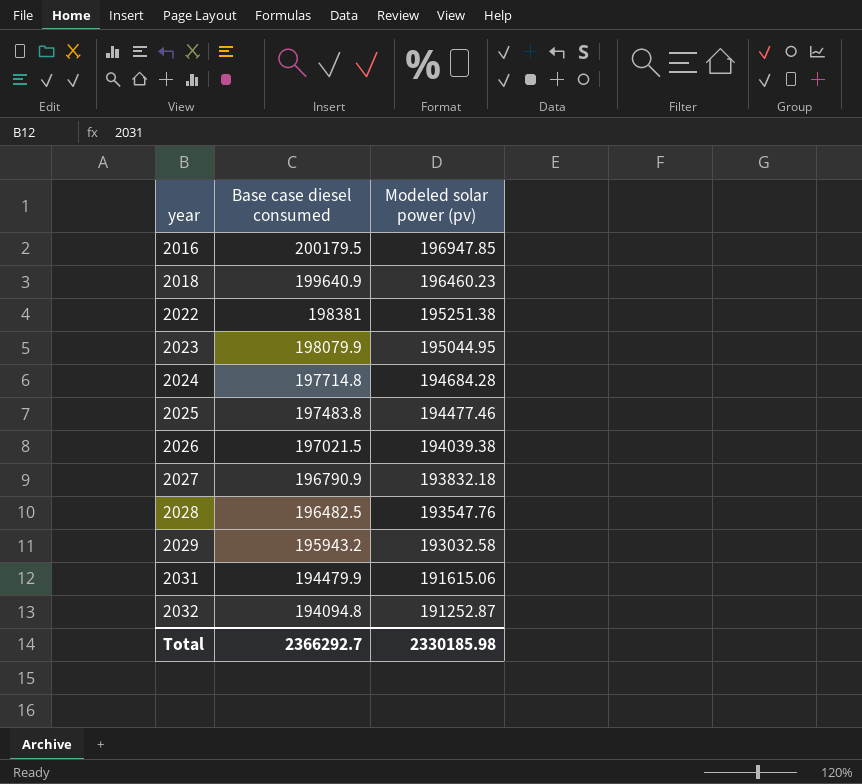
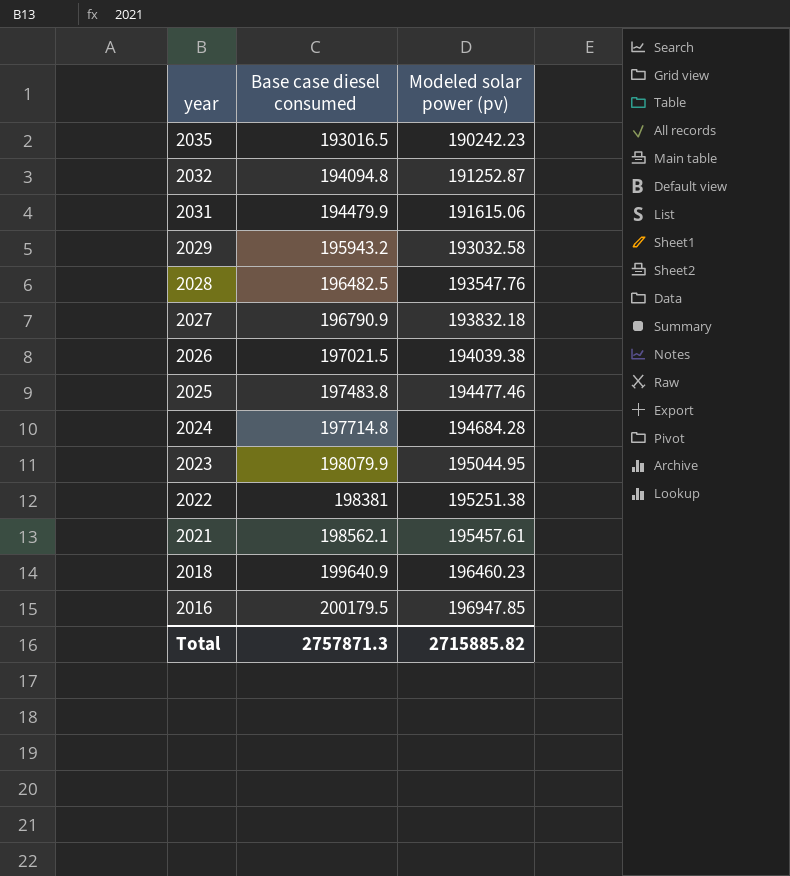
row order: year ascending -> year descending
row 2035: none -> 193016.5 | 190242.23
row 2021: none -> 198562.1 | 195457.61
Total | Base case diesel consumed: 2366292.7 -> 2757871.3
Total | Modeled solar power (pv): 2330185.98 -> 2715885.82

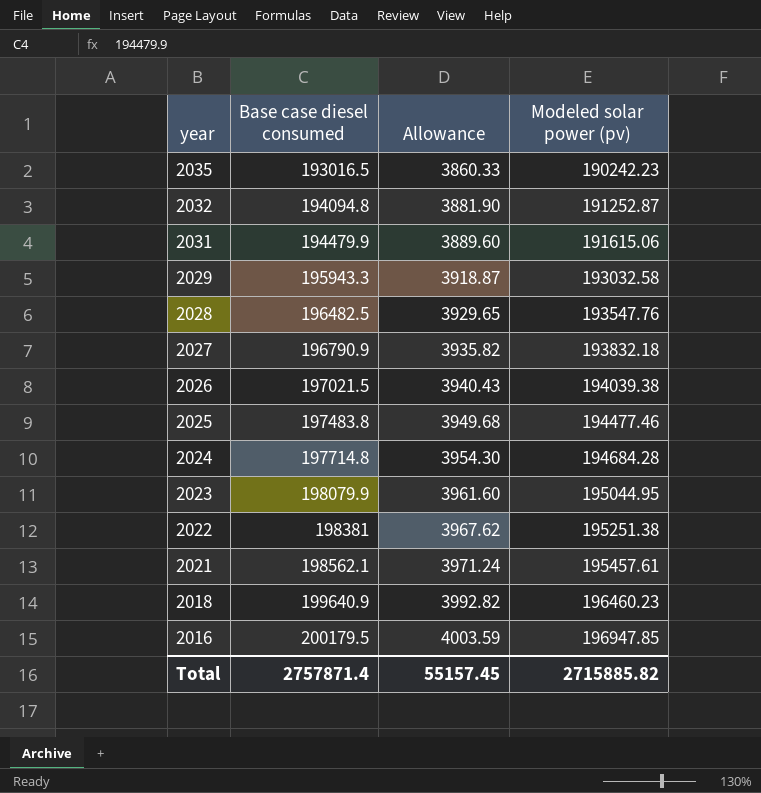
column Allowance | formula: none -> [Base case diesel consumed] * 0.02
2029 | Base case diesel consumed: 195943.2 -> 195943.3
Total | Base case diesel consumed: 2757871.3 -> 2757871.4

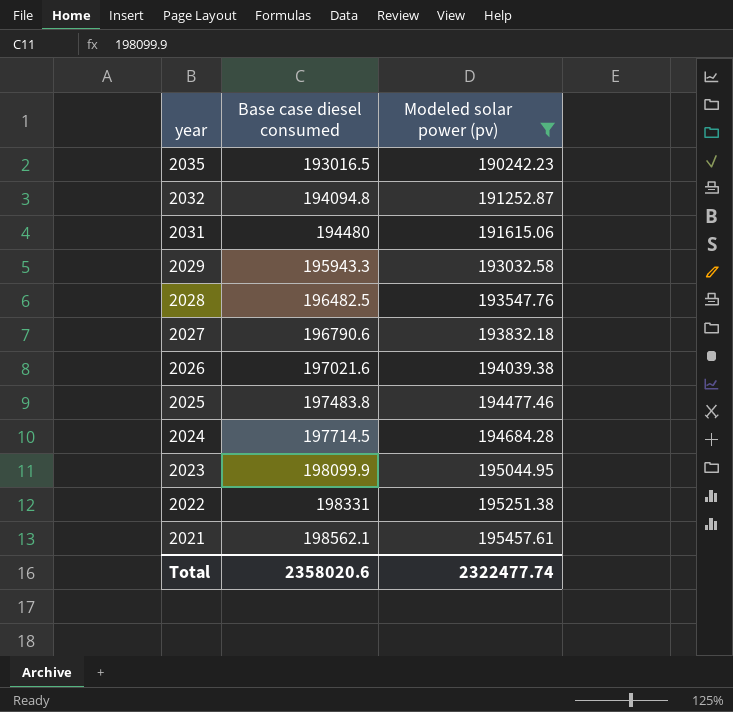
filter: none -> Modeled solar power (pv) <= 195457.61
column Allowance | formula: [Base case diesel consumed] * 0.02 -> none
2031 | Base case diesel consumed: 194479.9 -> 194480
2027 | Base case diesel consumed: 196790.9 -> 196790.6
2026 | Base case diesel consumed: 197021.5 -> 197021.6
2024 | Base case diesel consumed: 197714.8 -> 197714.5
2023 | Base case diesel consumed: 198079.9 -> 198099.9
2022 | Base case diesel consumed: 198381 -> 198331
Total | Base case diesel consumed: 2757871.4 -> 2358020.6
Total | Modeled solar power (pv): 2715885.82 -> 2322477.74

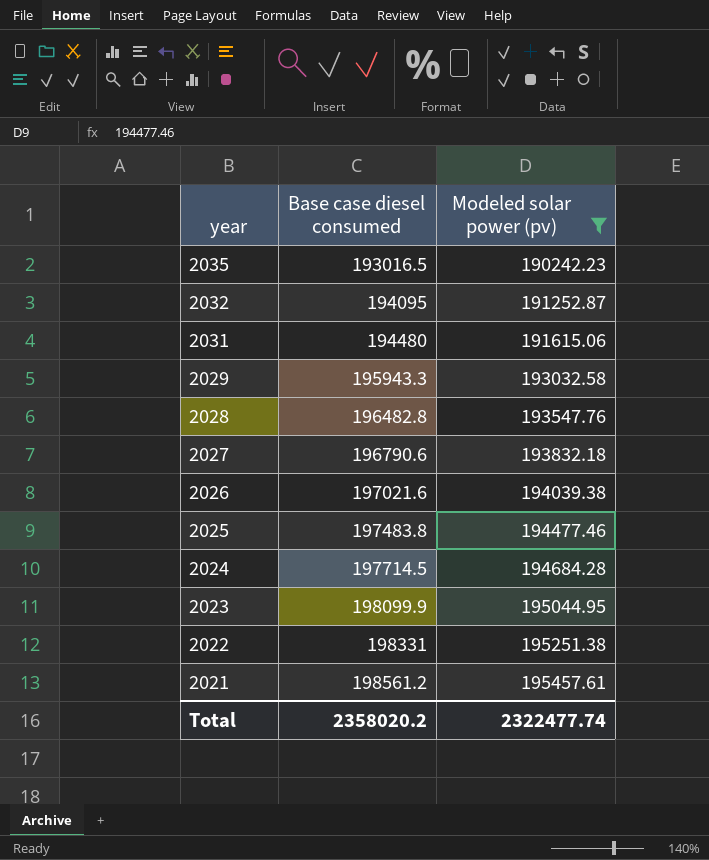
2032 | Base case diesel consumed: 194094.8 -> 194095
2028 | Base case diesel consumed: 196482.5 -> 196482.8
2021 | Base case diesel consumed: 198562.1 -> 198561.2
Total | Base case diesel consumed: 2358020.6 -> 2358020.2

